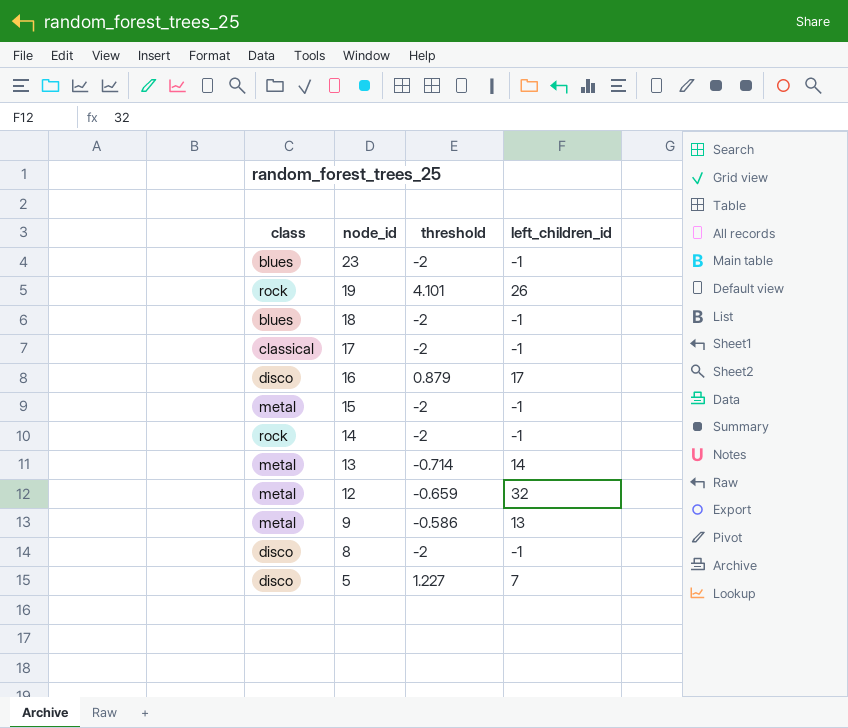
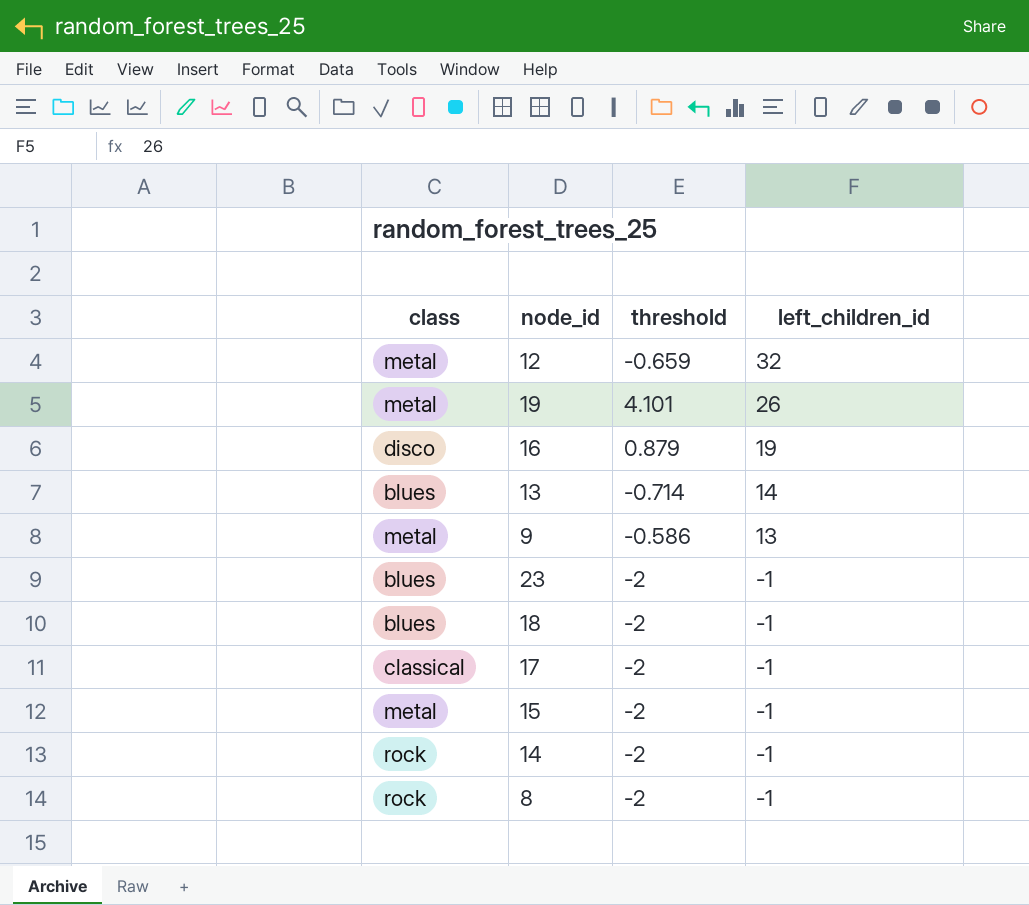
row order: node_id descending -> left_children_id descending
row 5: disco | 1.227 | 7 -> none
19 | class: rock -> metal
16 | left_children_id: 17 -> 19
13 | class: metal -> blues
8 | class: disco -> rock

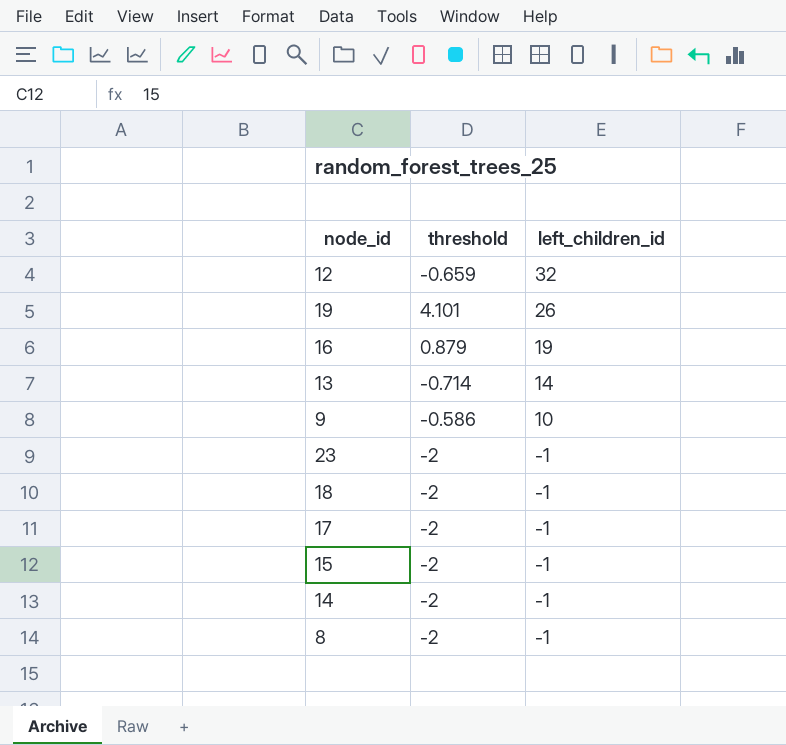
column class | position: 1 -> none
9 | left_children_id: 13 -> 10

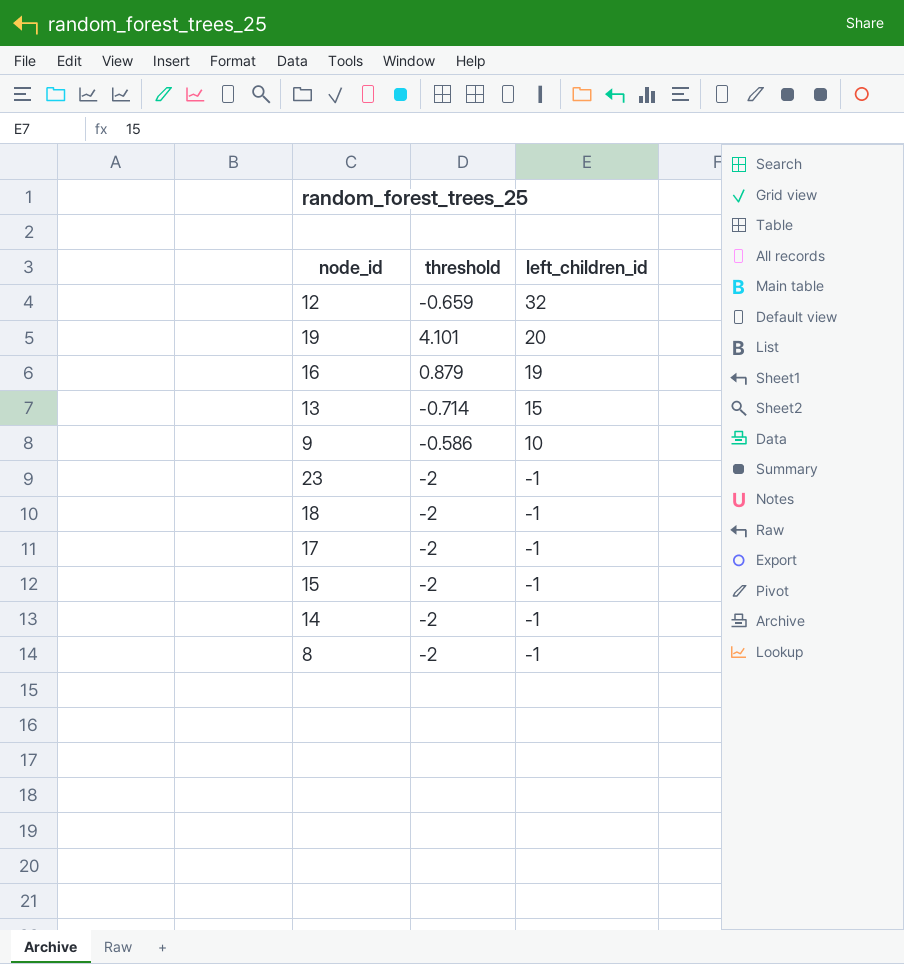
19 | left_children_id: 26 -> 20
13 | left_children_id: 14 -> 15

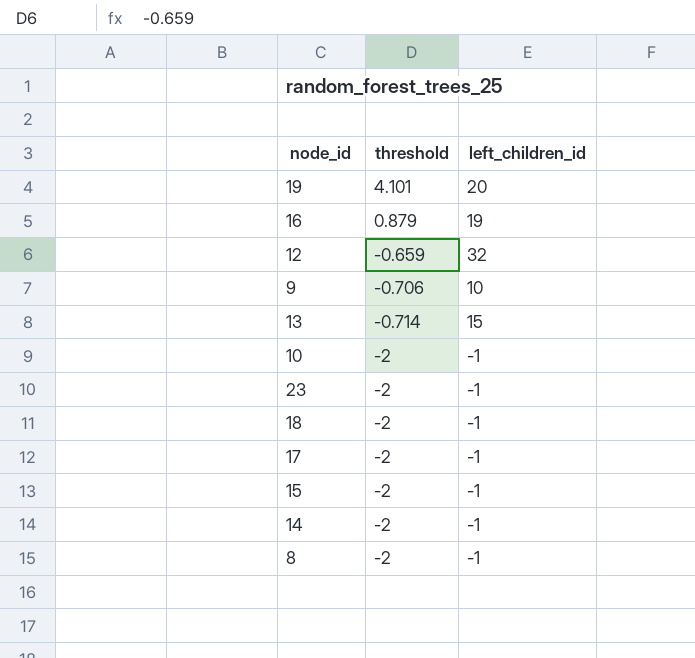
row order: left_children_id descending -> threshold descending
9 | threshold: -0.586 -> -0.706
row 10: none -> -2 | -1

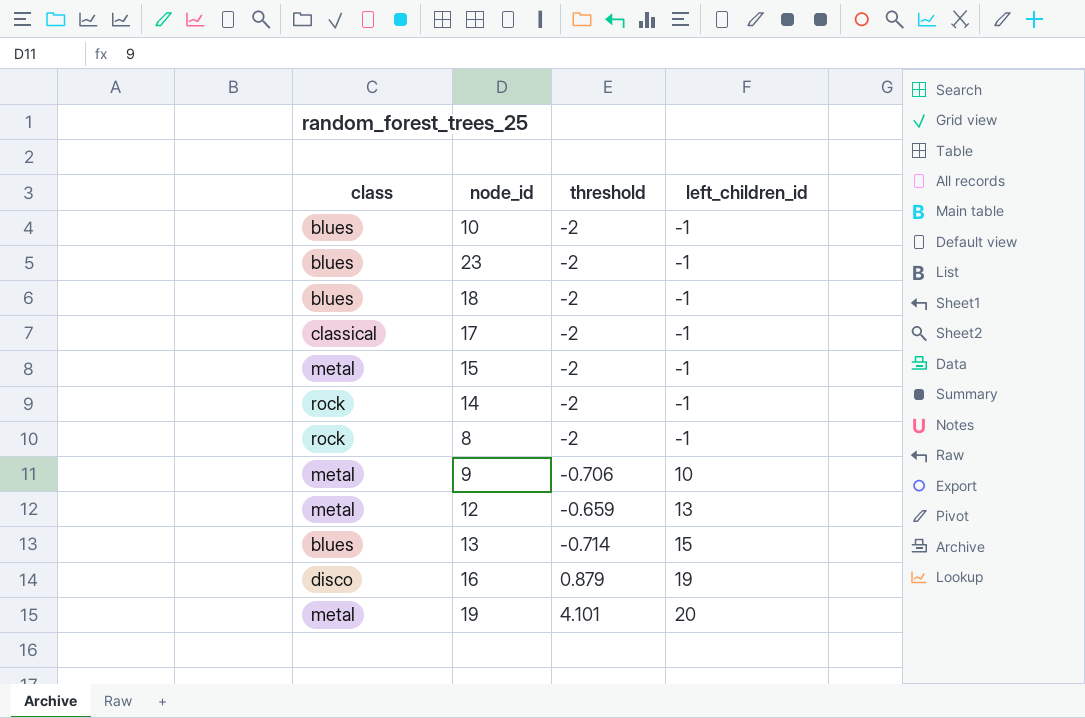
row order: threshold descending -> left_children_id ascending
column class | position: none -> 1
12 | left_children_id: 32 -> 13

